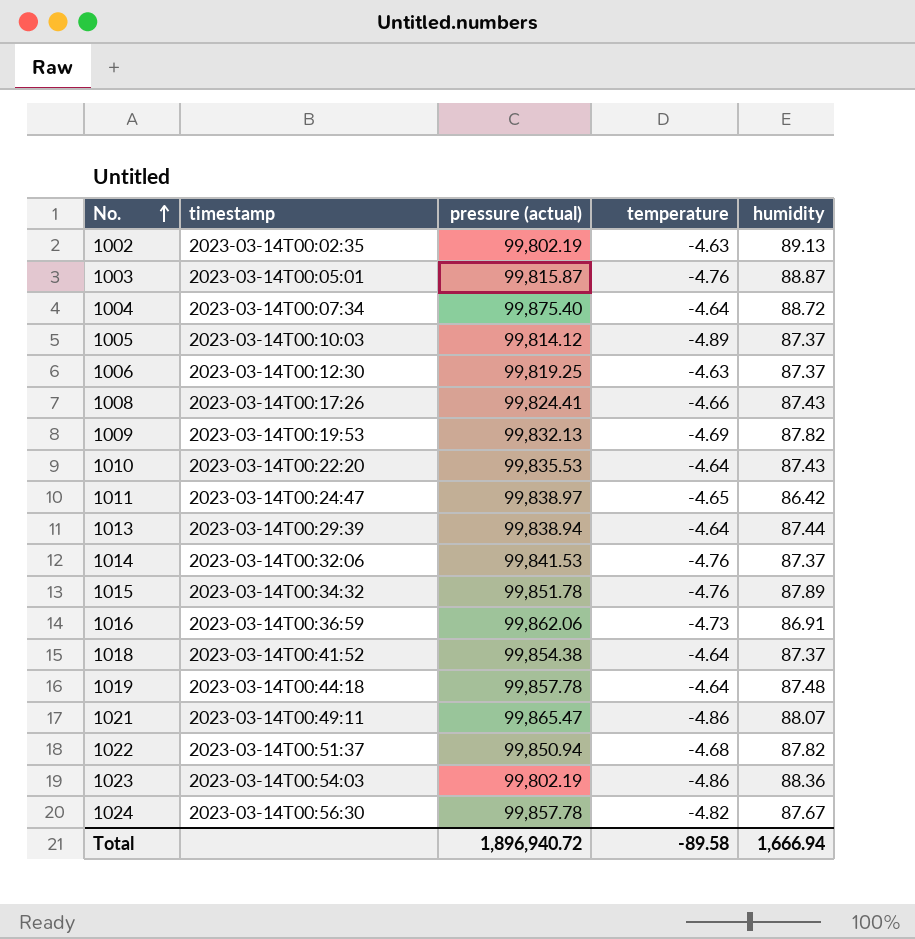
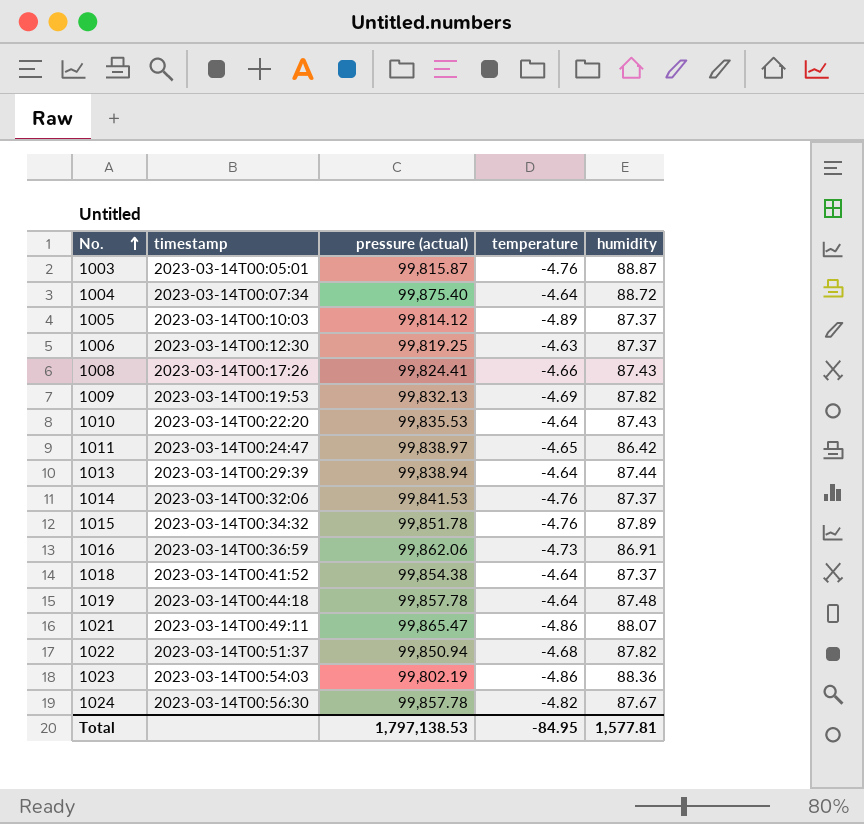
row 1002: 2023-03-14T00:02:35 | 99,802.19 | -4.63 | 89.13 -> none
Total | pressure (actual): 1,896,940.72 -> 1,797,138.53
Total | temperature: -89.58 -> -84.95
Total | humidity: 1,666.94 -> 1,577.81

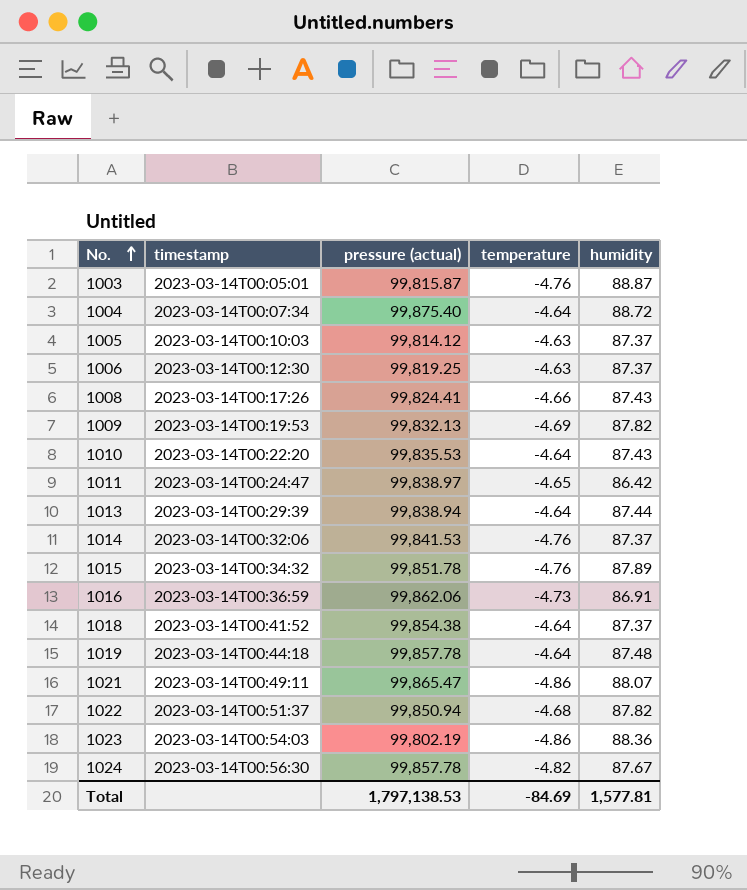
1005 | temperature: -4.89 -> -4.63
Total | temperature: -84.95 -> -84.69

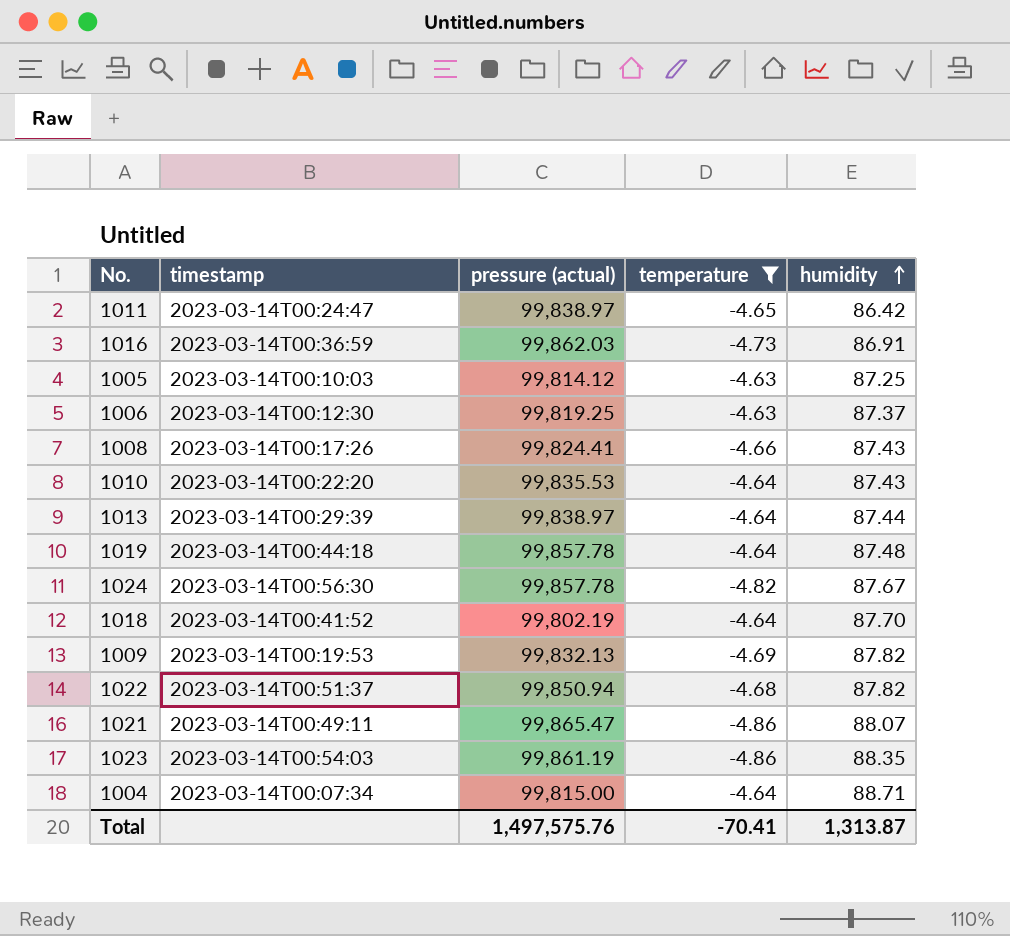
filter: none -> temperature != -4.76
row order: No. ascending -> humidity ascending
1016 | pressure (actual): 99,862.06 -> 99,862.03
1005 | humidity: 87.37 -> 87.25
1013 | pressure (actual): 99,838.94 -> 99,838.97
1018 | pressure (actual): 99,854.38 -> 99,802.19
1018 | humidity: 87.37 -> 87.70
1023 | pressure (actual): 99,802.19 -> 99,861.19
1023 | humidity: 88.36 -> 88.35
1004 | pressure (actual): 99,875.40 -> 99,815.00
1004 | humidity: 88.72 -> 88.71
Total | pressure (actual): 1,797,138.53 -> 1,497,575.76
Total | temperature: -84.69 -> -70.41
Total | humidity: 1,577.81 -> 1,313.87

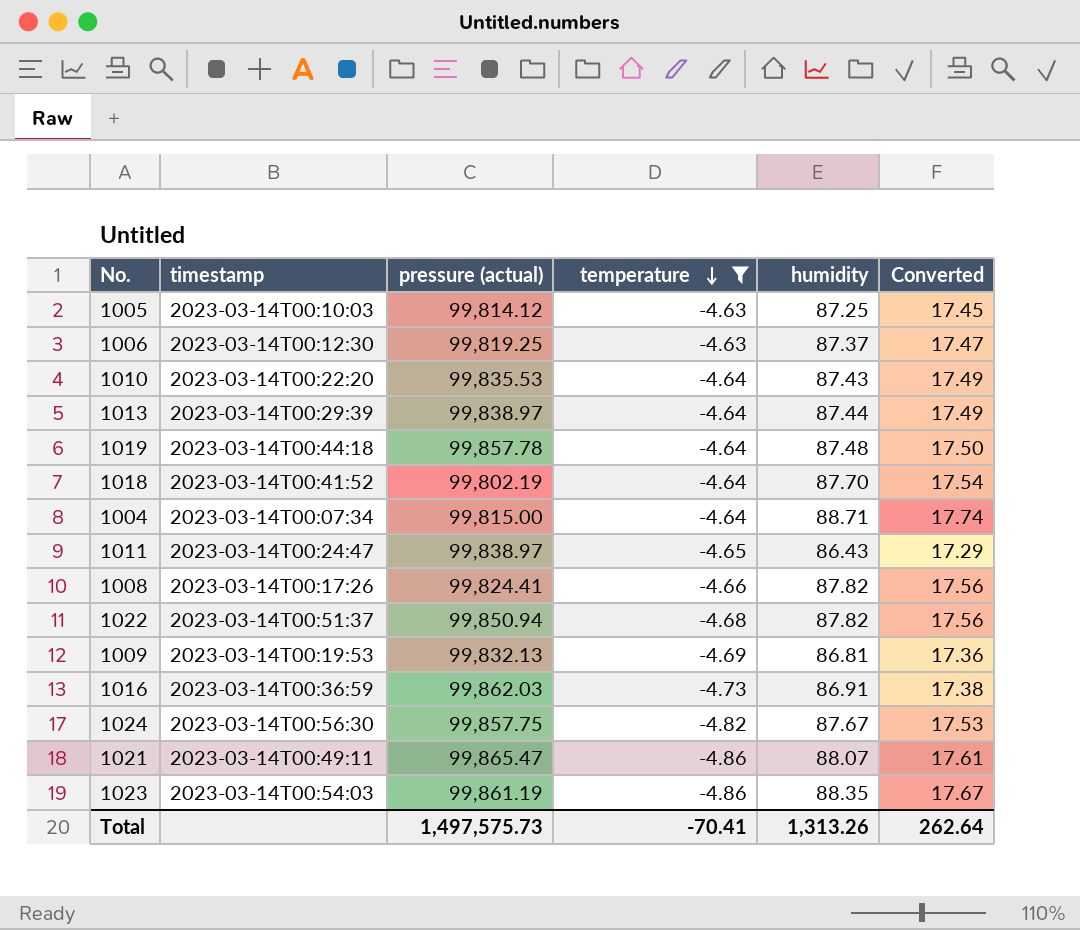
row order: humidity ascending -> temperature descending
column Converted | formula: none -> [humidity] * 0.2
1011 | humidity: 86.42 -> 86.43
1008 | humidity: 87.43 -> 87.82
1009 | humidity: 87.82 -> 86.81
1024 | pressure (actual): 99,857.78 -> 99,857.75
Total | pressure (actual): 1,497,575.76 -> 1,497,575.73
Total | humidity: 1,313.87 -> 1,313.26

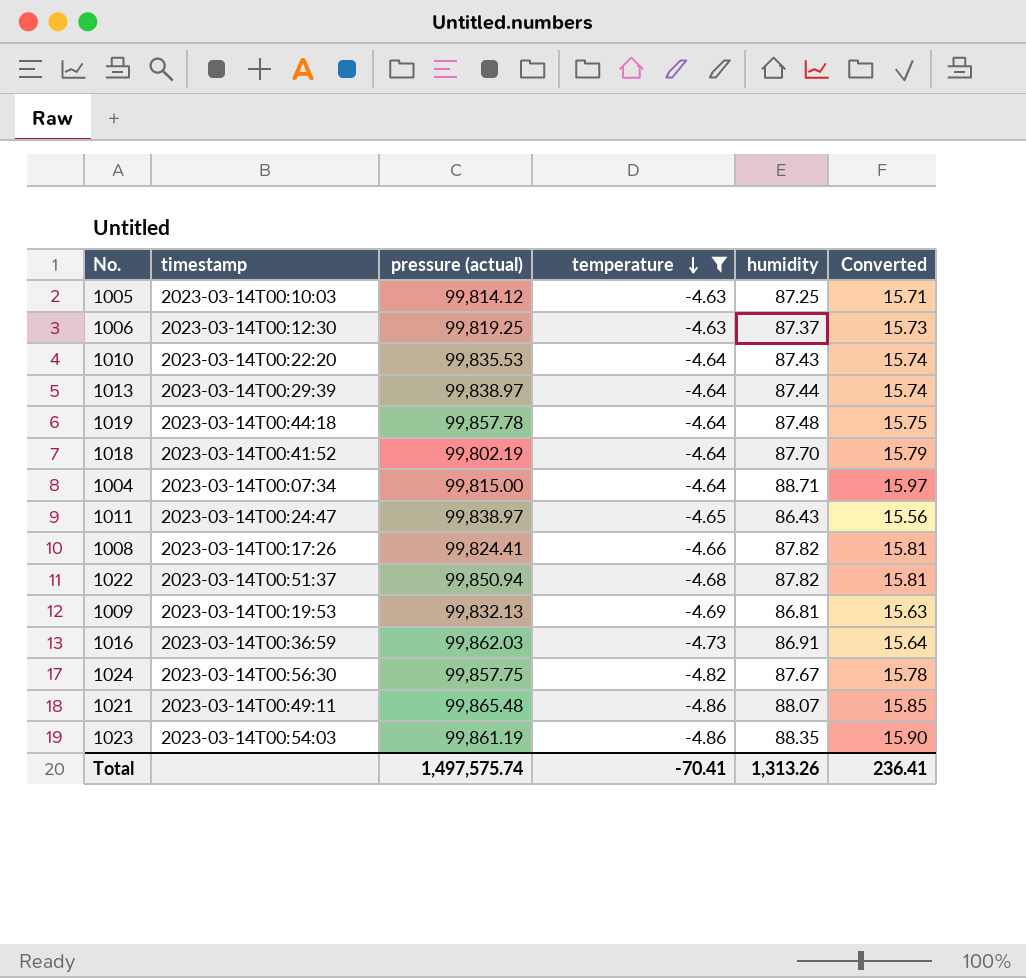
column Converted | formula: [humidity] * 0.2 -> [humidity] * 0.18
1021 | pressure (actual): 99,865.47 -> 99,865.48
Total | pressure (actual): 1,497,575.73 -> 1,497,575.74
Total | Converted: 262.64 -> 236.41

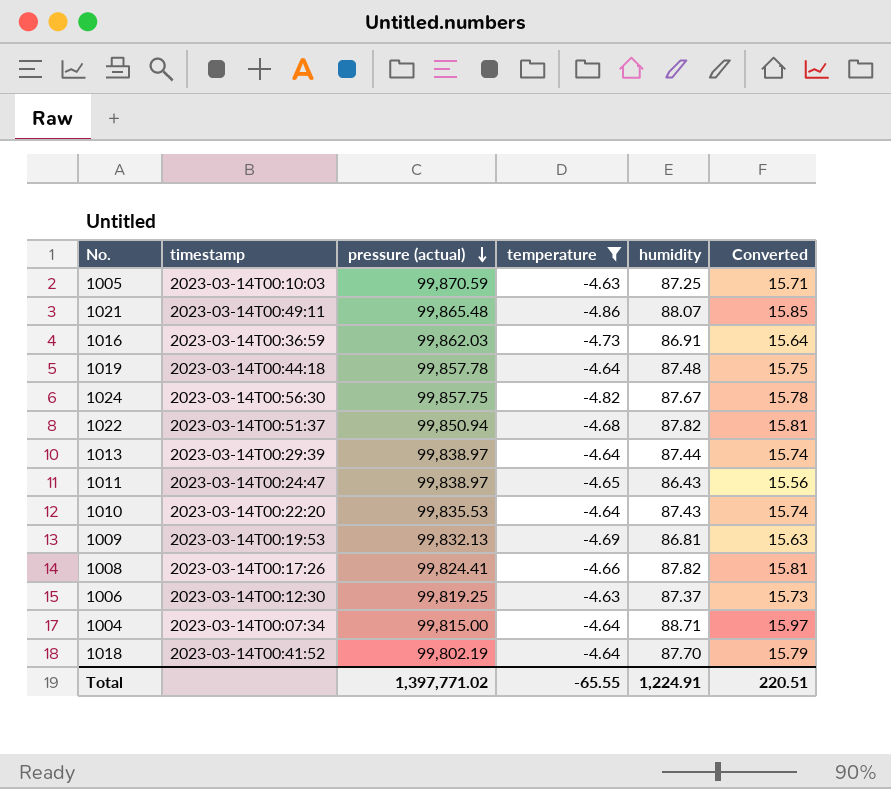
row order: temperature descending -> pressure (actual) descending
row 1023: 2023-03-14T00:54:03 | 99,861.19 | -4.86 | 88.35 | 15.90 -> none
1005 | pressure (actual): 99,814.12 -> 99,870.59
Total | pressure (actual): 1,497,575.74 -> 1,397,771.02
Total | temperature: -70.41 -> -65.55
Total | humidity: 1,313.26 -> 1,224.91
Total | Converted: 236.41 -> 220.51

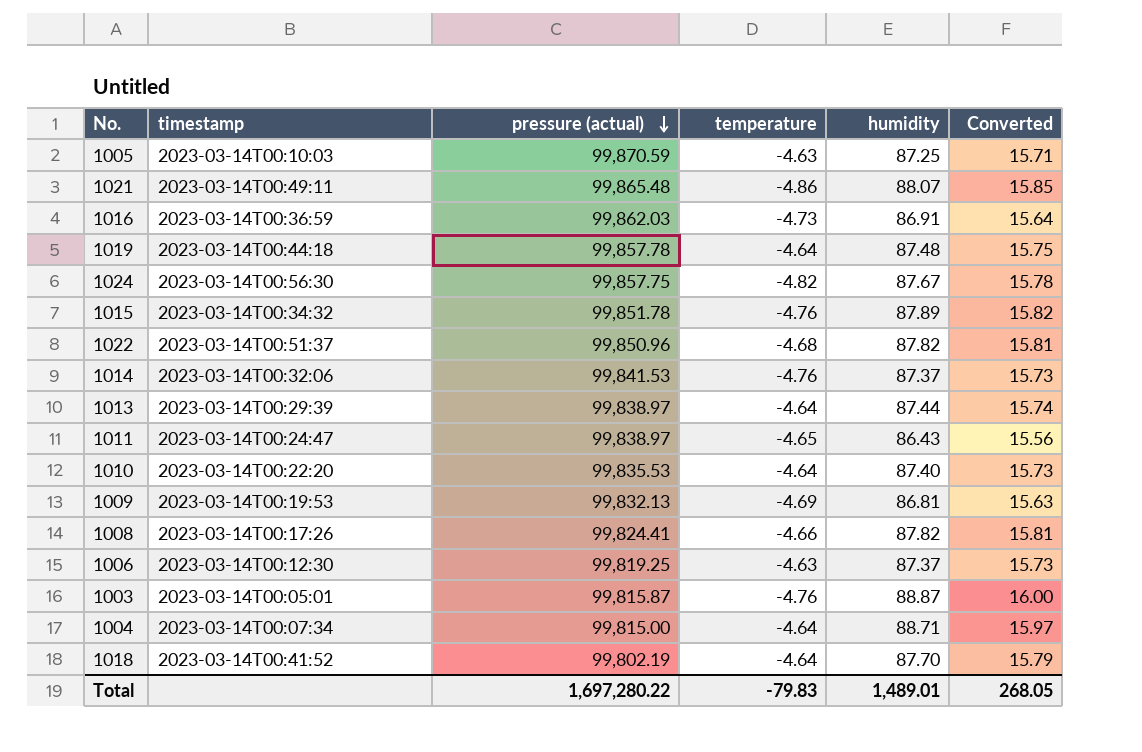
filter: temperature != -4.76 -> none
1022 | pressure (actual): 99,850.94 -> 99,850.96
1010 | humidity: 87.43 -> 87.40
1010 | Converted: 15.74 -> 15.73
Total | pressure (actual): 1,397,771.02 -> 1,697,280.22
Total | temperature: -65.55 -> -79.83
Total | humidity: 1,224.91 -> 1,489.01
Total | Converted: 220.51 -> 268.05

